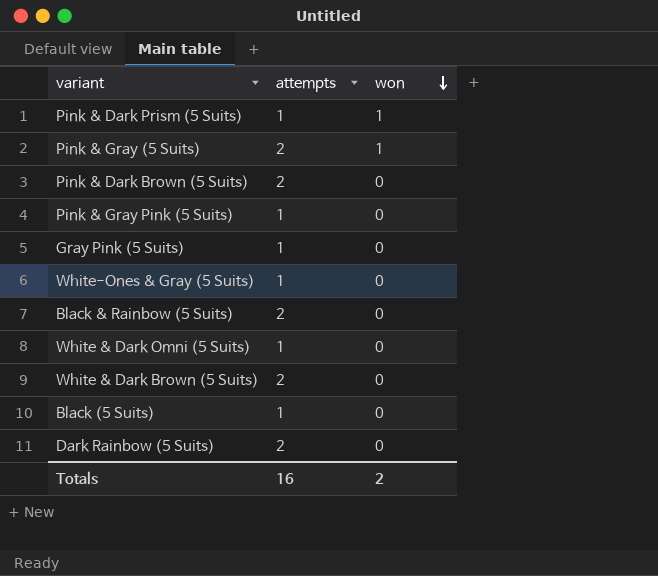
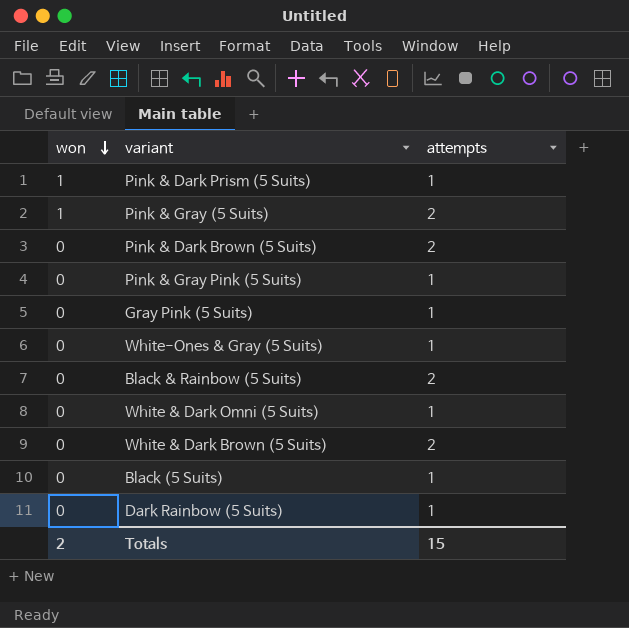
column won | position: 3 -> 1
Dark Rainbow (5 Suits) | attempts: 2 -> 1
Totals | attempts: 16 -> 15

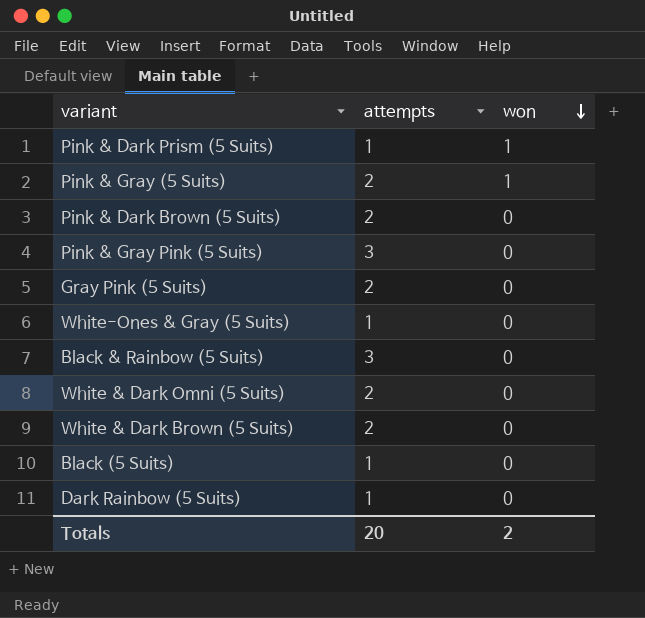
column won | position: 1 -> 3
Pink & Gray Pink (5 Suits) | attempts: 1 -> 3
Gray Pink (5 Suits) | attempts: 1 -> 2
Black & Rainbow (5 Suits) | attempts: 2 -> 3
White & Dark Omni (5 Suits) | attempts: 1 -> 2
Totals | attempts: 15 -> 20

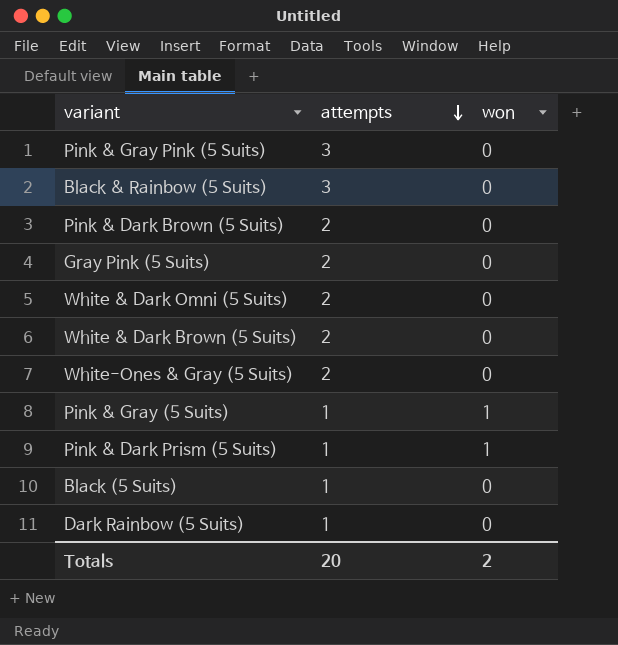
row order: won descending -> attempts descending
White-Ones & Gray (5 Suits) | attempts: 1 -> 2
Pink & Gray (5 Suits) | attempts: 2 -> 1

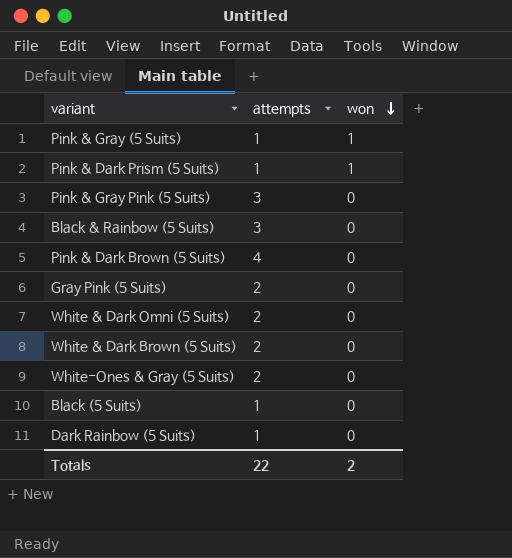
row order: attempts descending -> won descending
Pink & Dark Brown (5 Suits) | attempts: 2 -> 4
Totals | attempts: 20 -> 22

